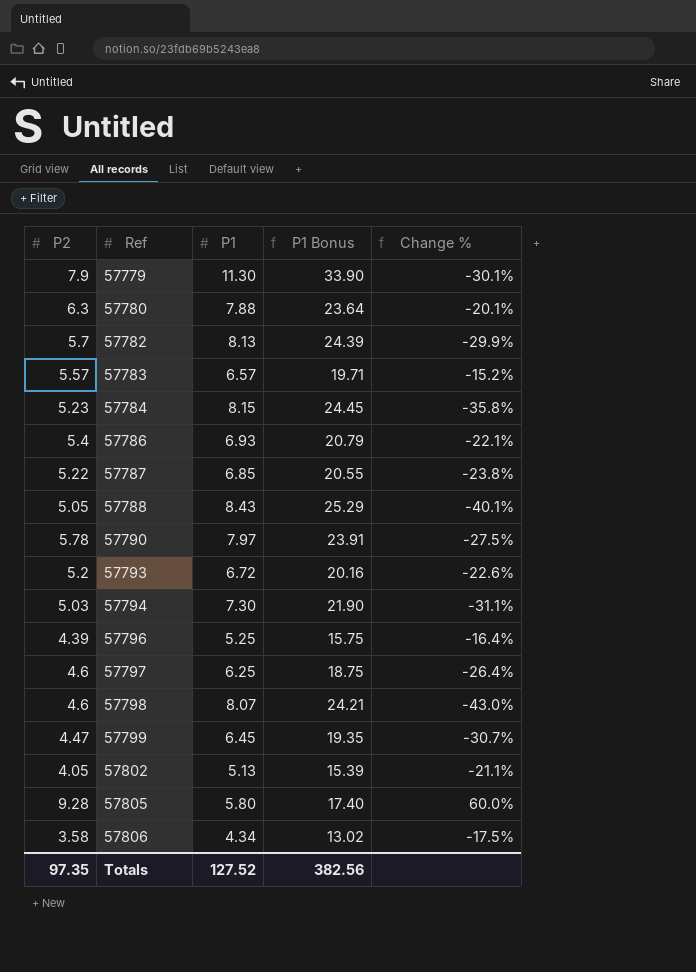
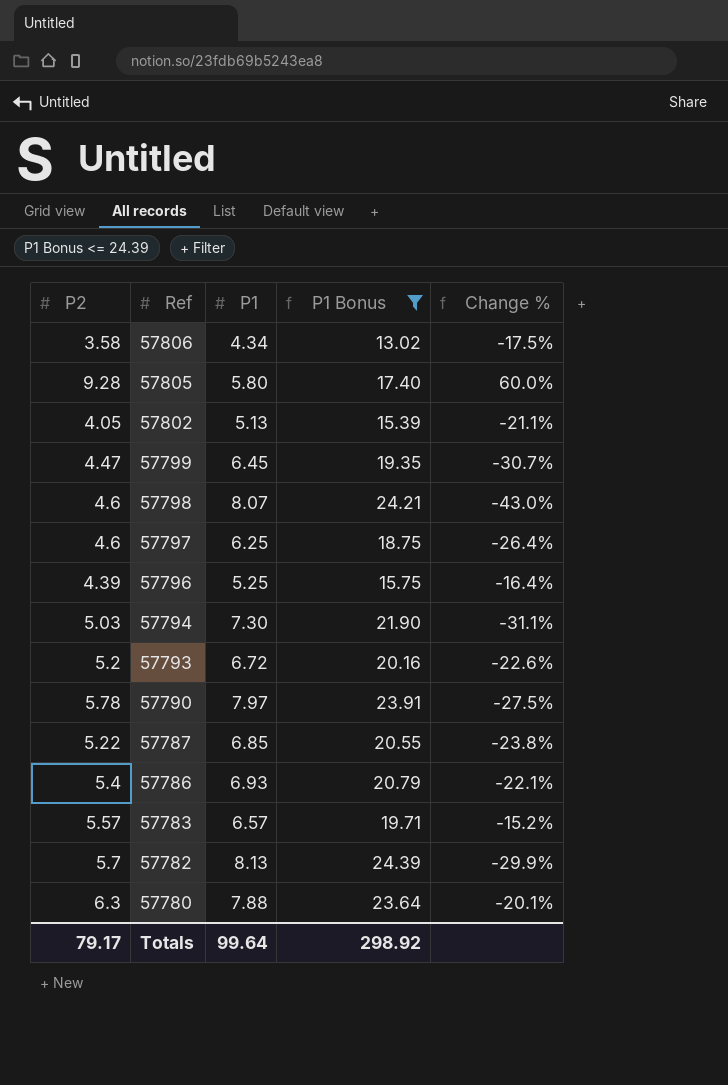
filter: none -> P1 Bonus <= 24.39
row order: Ref ascending -> Ref descending
Totals | P2: 97.35 -> 79.17
Totals | P1: 127.52 -> 99.64
Totals | P1 Bonus: 382.56 -> 298.92

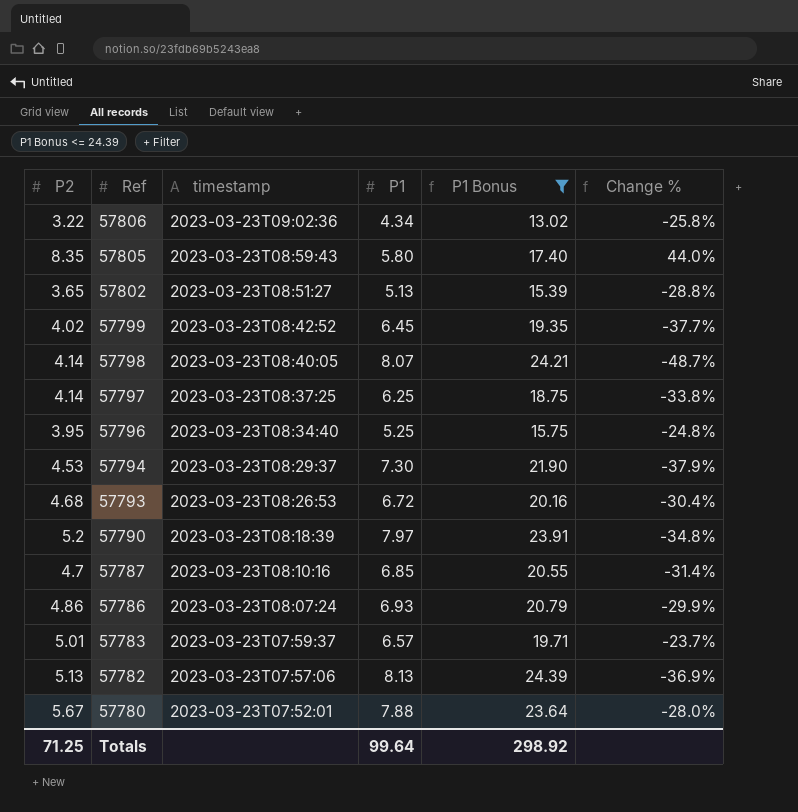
column timestamp | position: none -> 3
57806 | P2: 3.58 -> 3.22
57806 | Change %: -17.5% -> -25.8%
57805 | P2: 9.28 -> 8.35
57805 | Change %: 60.0% -> 44.0%
57802 | P2: 4.05 -> 3.65
57802 | Change %: -21.1% -> -28.8%
57799 | P2: 4.47 -> 4.02
57799 | Change %: -30.7% -> -37.7%
57798 | P2: 4.6 -> 4.14
57798 | Change %: -43.0% -> -48.7%
57797 | P2: 4.6 -> 4.14
57797 | Change %: -26.4% -> -33.8%
57796 | P2: 4.39 -> 3.95
57796 | Change %: -16.4% -> -24.8%
57794 | P2: 5.03 -> 4.53
57794 | Change %: -31.1% -> -37.9%
57793 | P2: 5.2 -> 4.68
57793 | Change %: -22.6% -> -30.4%
57790 | P2: 5.78 -> 5.2
57790 | Change %: -27.5% -> -34.8%
57787 | P2: 5.22 -> 4.7
57787 | Change %: -23.8% -> -31.4%
57786 | P2: 5.4 -> 4.86
57786 | Change %: -22.1% -> -29.9%
57783 | P2: 5.57 -> 5.01
57783 | Change %: -15.2% -> -23.7%
57782 | P2: 5.7 -> 5.13
57782 | Change %: -29.9% -> -36.9%
57780 | P2: 6.3 -> 5.67
57780 | Change %: -20.1% -> -28.0%
Totals | P2: 79.17 -> 71.25

